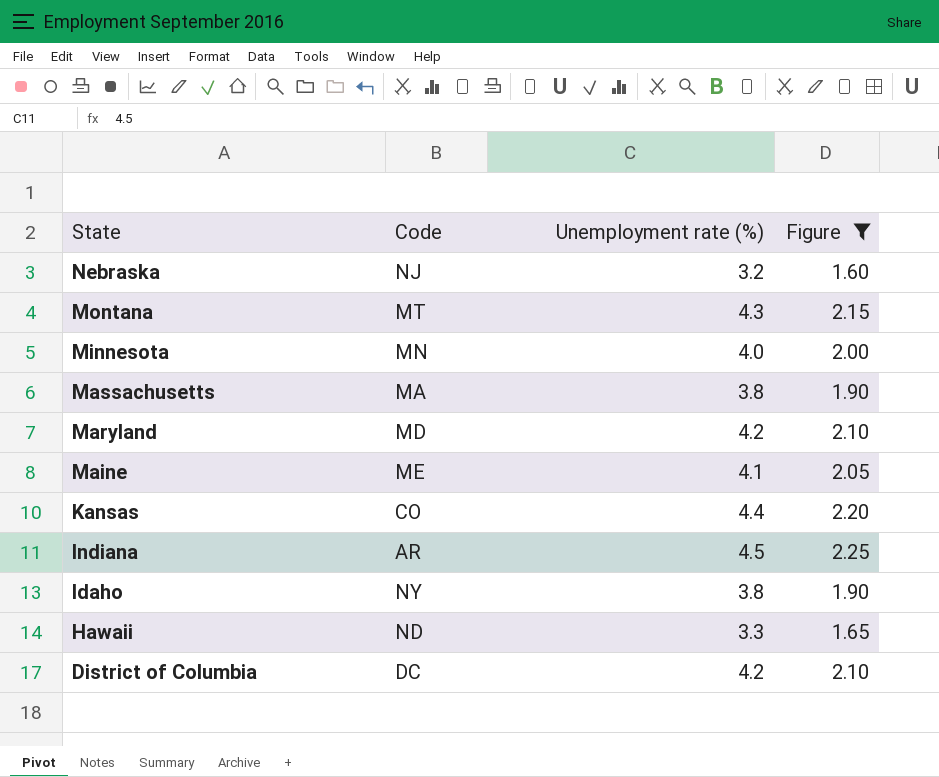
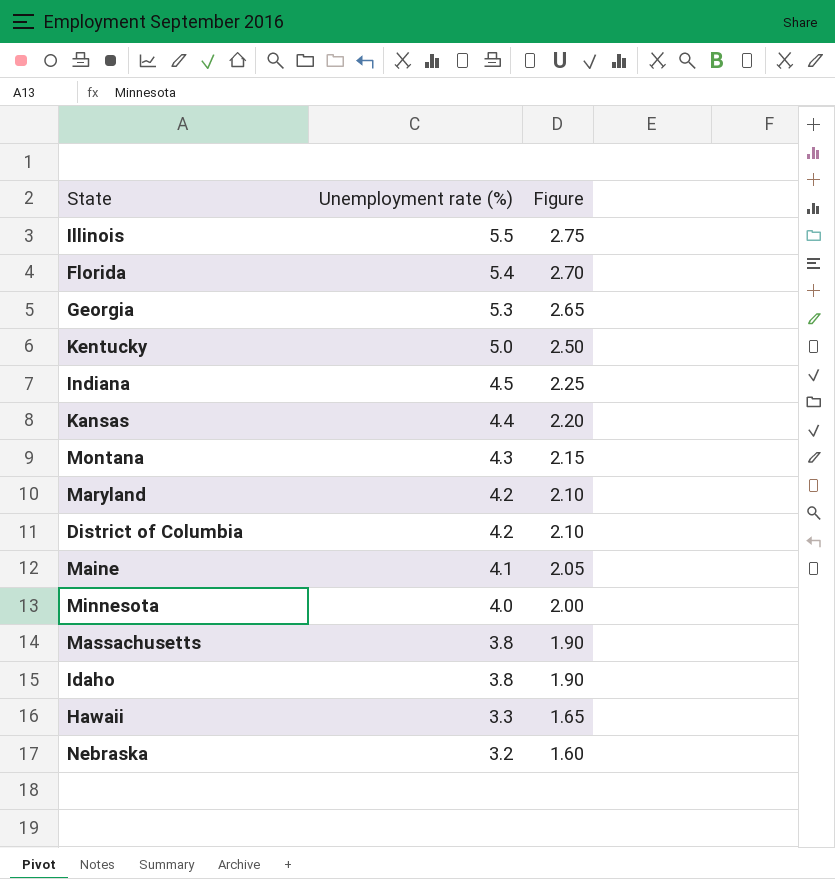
filter: Figure <= 2.25 -> none
row order: State descending -> Unemployment rate (%) descending
column Code | position: 2 -> none

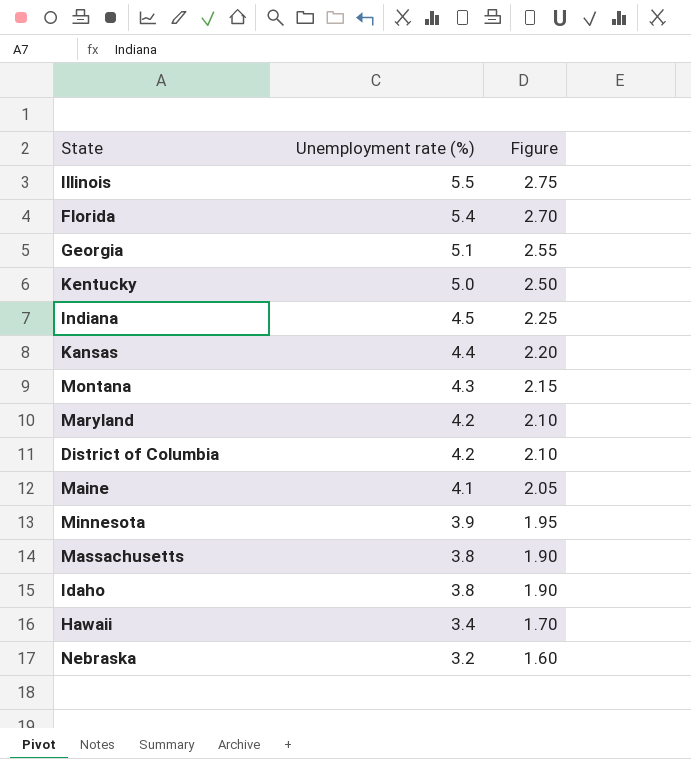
Georgia | Unemployment rate (%): 5.3 -> 5.1
Georgia | Figure: 2.65 -> 2.55
Minnesota | Unemployment rate (%): 4.0 -> 3.9
Minnesota | Figure: 2.00 -> 1.95
Hawaii | Unemployment rate (%): 3.3 -> 3.4
Hawaii | Figure: 1.65 -> 1.70

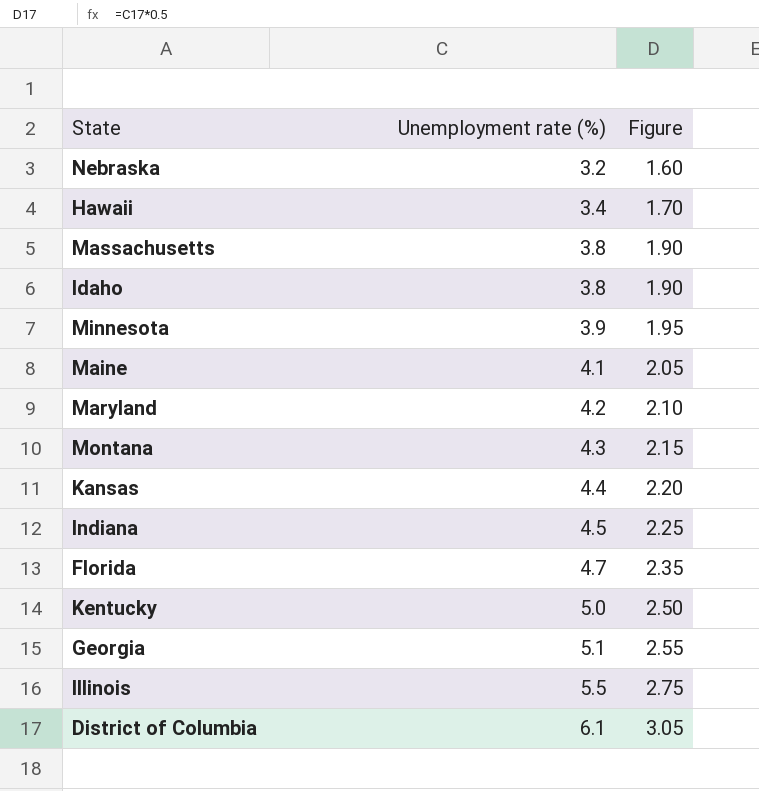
row order: Unemployment rate (%) descending -> Unemployment rate (%) ascending
Florida | Unemployment rate (%): 5.4 -> 4.7
Florida | Figure: 2.70 -> 2.35
District of Columbia | Unemployment rate (%): 4.2 -> 6.1
District of Columbia | Figure: 2.10 -> 3.05

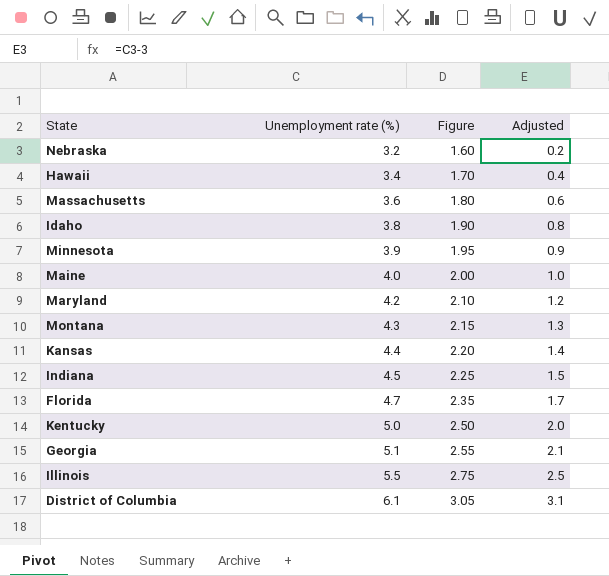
column Adjusted | formula: none -> [Unemployment rate (%)] - 3
Massachusetts | Unemployment rate (%): 3.8 -> 3.6
Massachusetts | Figure: 1.90 -> 1.80
Maine | Unemployment rate (%): 4.1 -> 4.0
Maine | Figure: 2.05 -> 2.00

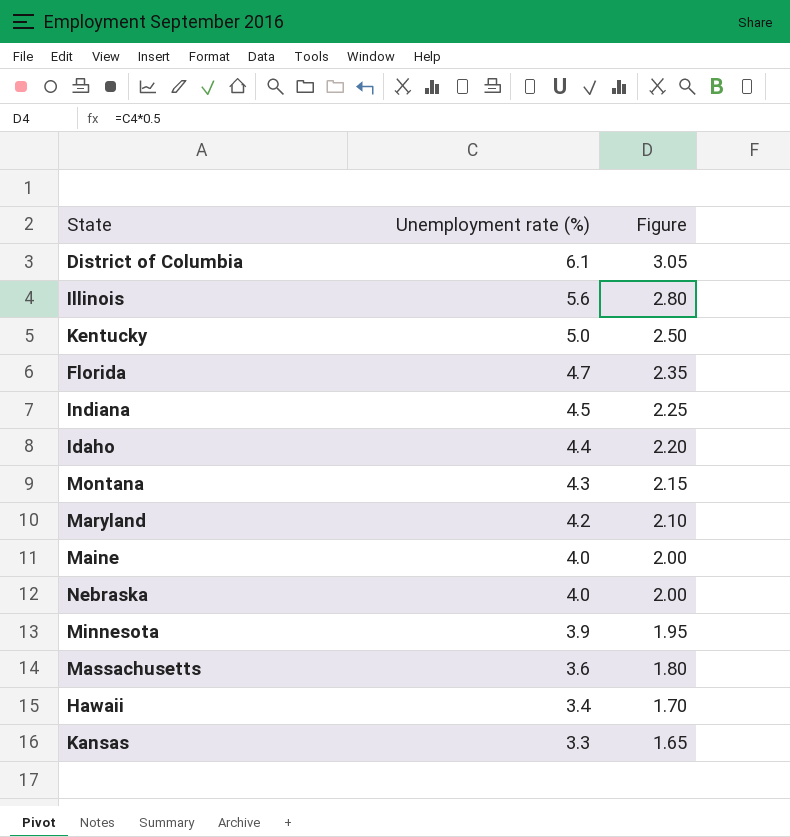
row order: Unemployment rate (%) ascending -> Unemployment rate (%) descending
column Adjusted | formula: [Unemployment rate (%)] - 3 -> none
row Georgia: 5.1 | 2.55 | 2.1 -> none
Illinois | Unemployment rate (%): 5.5 -> 5.6
Illinois | Figure: 2.75 -> 2.80
Idaho | Unemployment rate (%): 3.8 -> 4.4
Idaho | Figure: 1.90 -> 2.20
Nebraska | Unemployment rate (%): 3.2 -> 4.0
Nebraska | Figure: 1.60 -> 2.00
Kansas | Unemployment rate (%): 4.4 -> 3.3
Kansas | Figure: 2.20 -> 1.65

